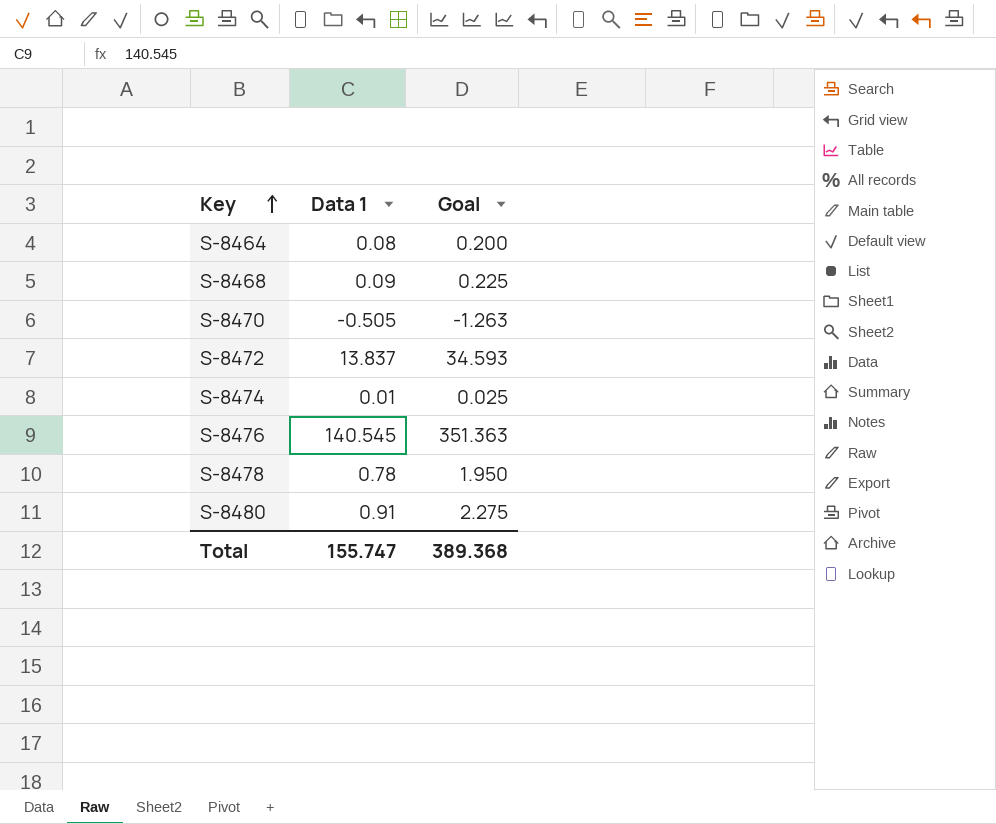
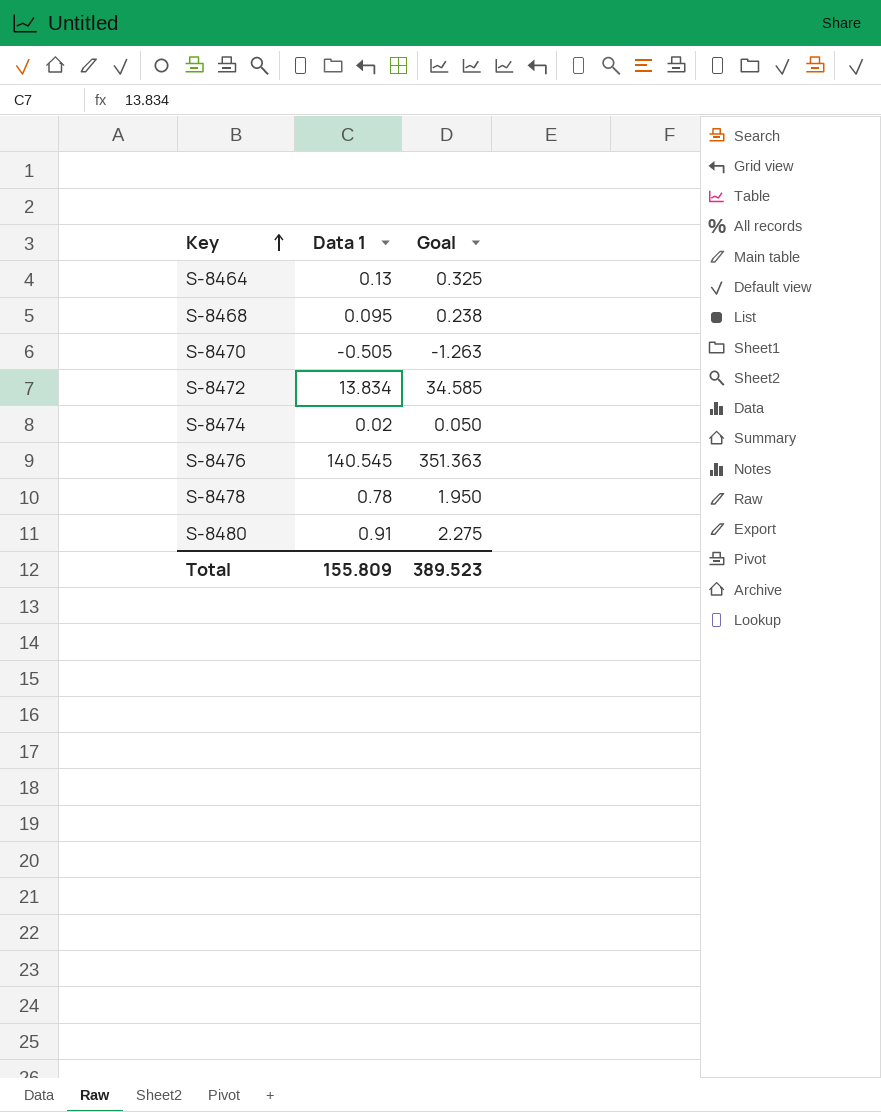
S-8464 | Data 1: 0.08 -> 0.13
S-8464 | Goal: 0.200 -> 0.325
S-8468 | Data 1: 0.09 -> 0.095
S-8468 | Goal: 0.225 -> 0.238
S-8472 | Data 1: 13.837 -> 13.834
S-8472 | Goal: 34.593 -> 34.585
S-8474 | Data 1: 0.01 -> 0.02
S-8474 | Goal: 0.025 -> 0.050
Total | Data 1: 155.747 -> 155.809
Total | Goal: 389.368 -> 389.523

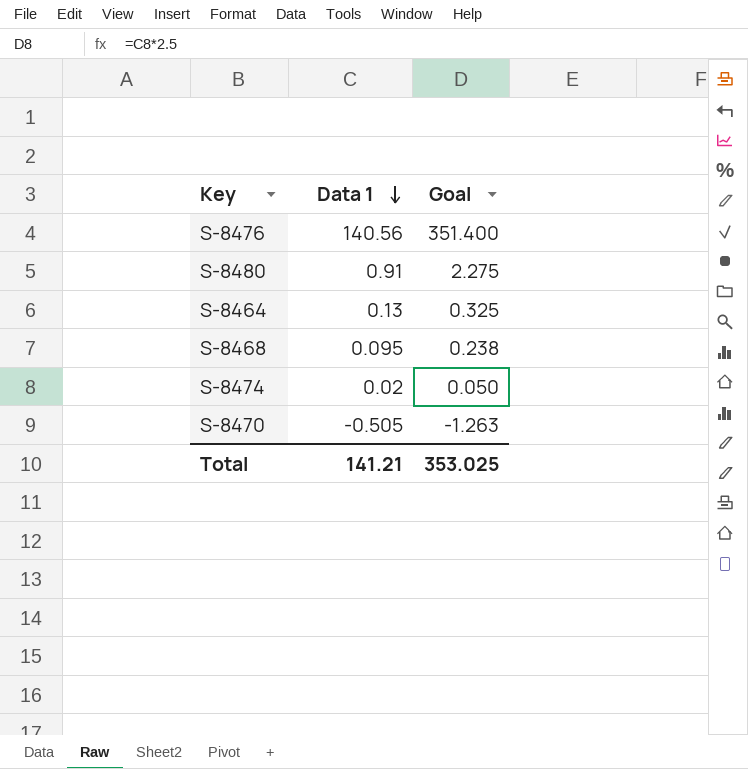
row order: Key ascending -> Data 1 descending
row S-8472: 13.834 | 34.585 -> none
row S-8478: 0.78 | 1.950 -> none
S-8476 | Data 1: 140.545 -> 140.56
S-8476 | Goal: 351.363 -> 351.400
Total | Data 1: 155.809 -> 141.21
Total | Goal: 389.523 -> 353.025

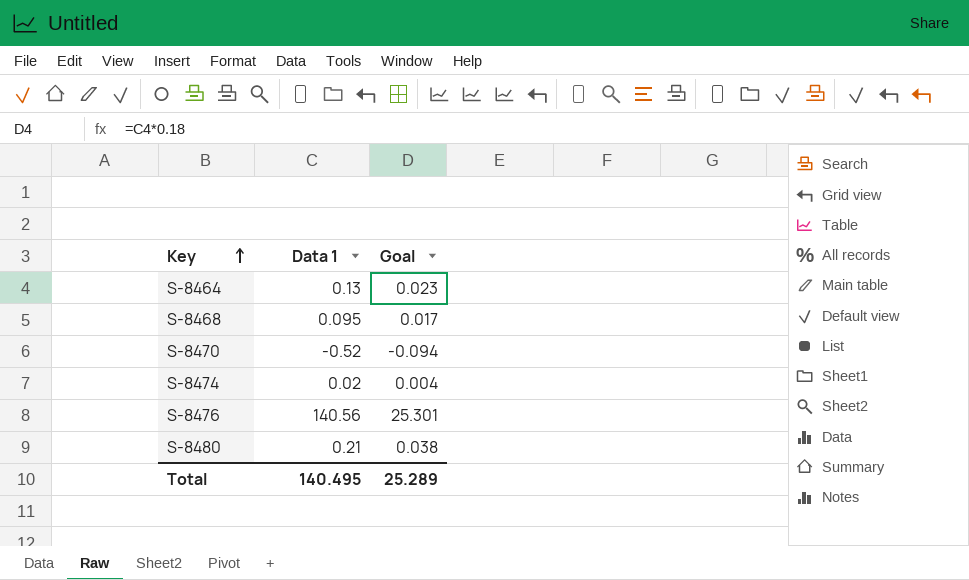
row order: Data 1 descending -> Key ascending
column Goal | formula: [Data 1] * 2.5 -> [Data 1] * 0.18
S-8470 | Data 1: -0.505 -> -0.52
S-8480 | Data 1: 0.91 -> 0.21
Total | Data 1: 141.21 -> 140.495
Total | Goal: 353.025 -> 25.289

